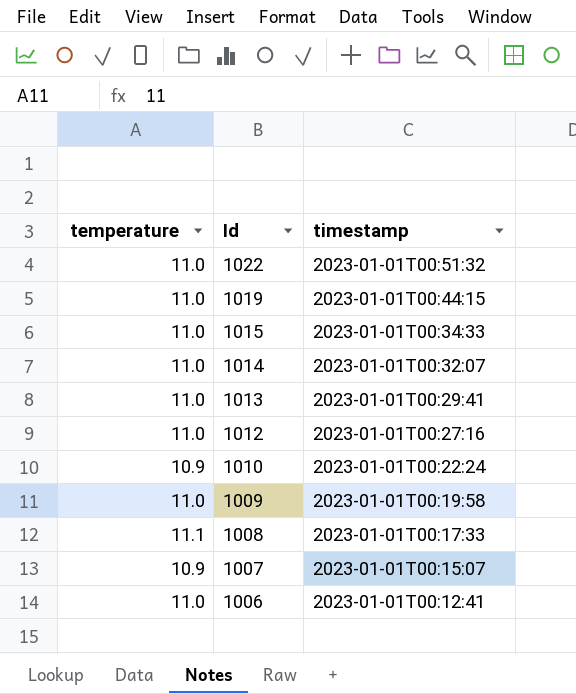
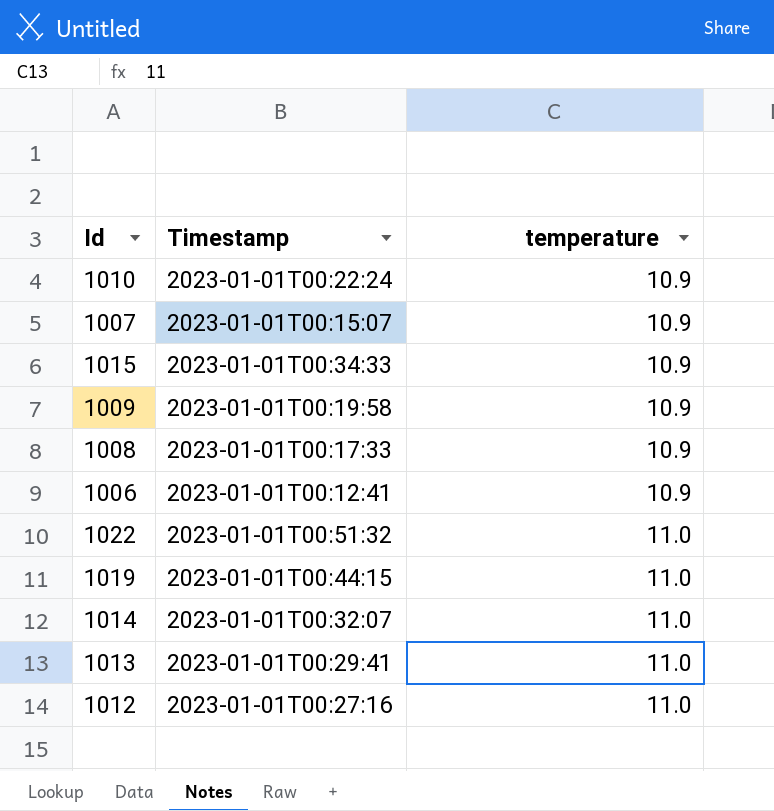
row order: Id descending -> temperature ascending
column name: timestamp -> Timestamp
column temperature | position: 1 -> 3
1015 | temperature: 11.0 -> 10.9
1009 | temperature: 11.0 -> 10.9
1008 | temperature: 11.1 -> 10.9
1006 | temperature: 11.0 -> 10.9

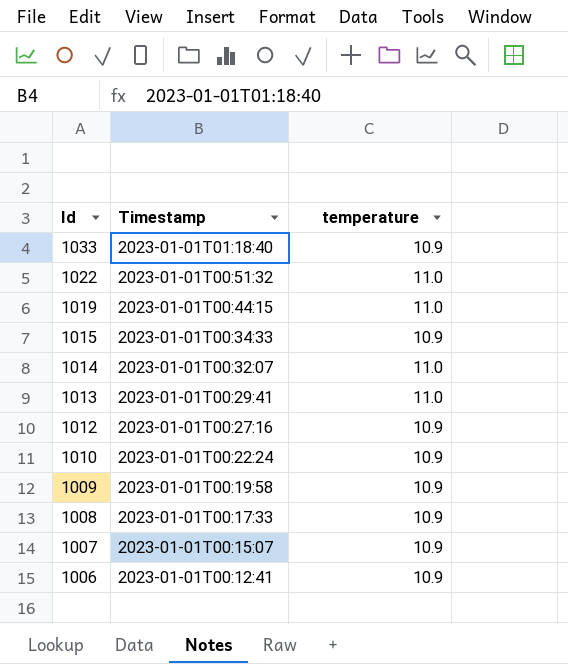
row order: temperature ascending -> Id descending
row 1033: none -> 2023-01-01T01:18:40 | 10.9
1012 | temperature: 11.0 -> 10.9

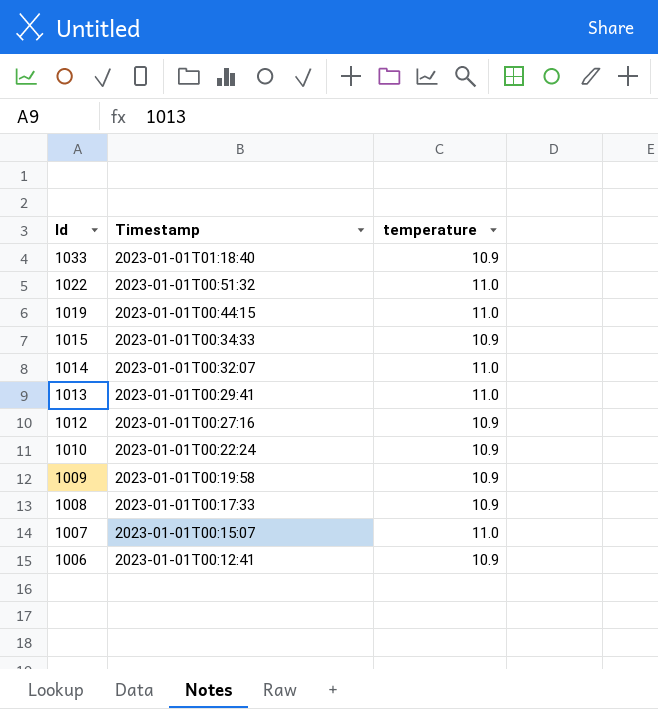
1007 | temperature: 10.9 -> 11.0

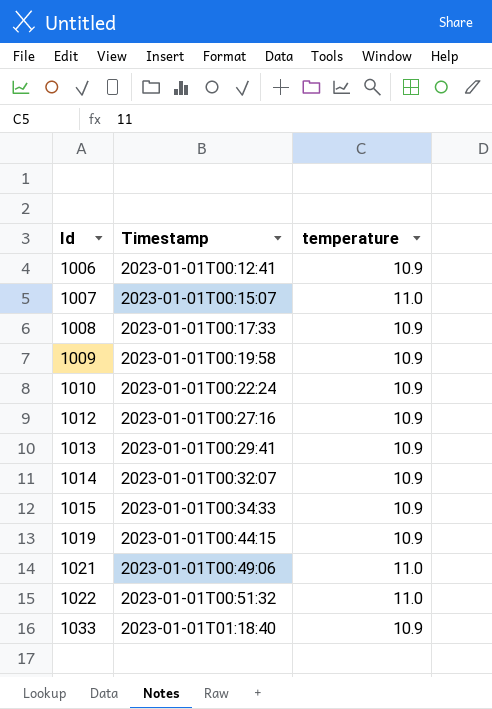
row order: Id descending -> Id ascending
1013 | temperature: 11.0 -> 10.9
1014 | temperature: 11.0 -> 10.9
1019 | temperature: 11.0 -> 10.9
row 1021: none -> 2023-01-01T00:49:06 | 11.0

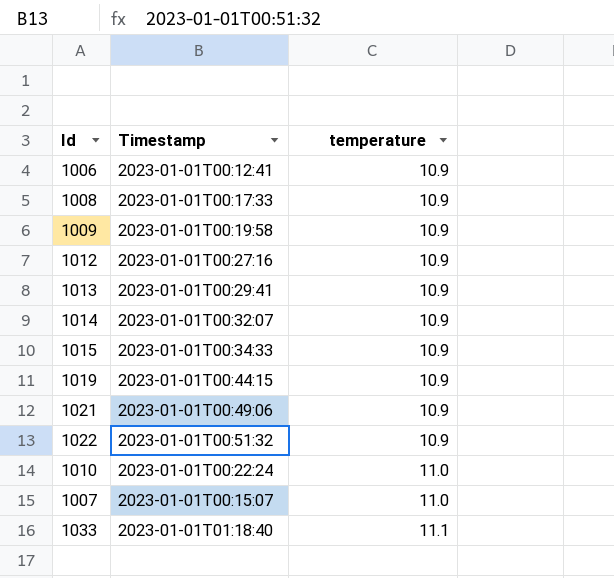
row order: Id ascending -> temperature ascending
1021 | temperature: 11.0 -> 10.9
1022 | temperature: 11.0 -> 10.9
1010 | temperature: 10.9 -> 11.0
1033 | temperature: 10.9 -> 11.1

